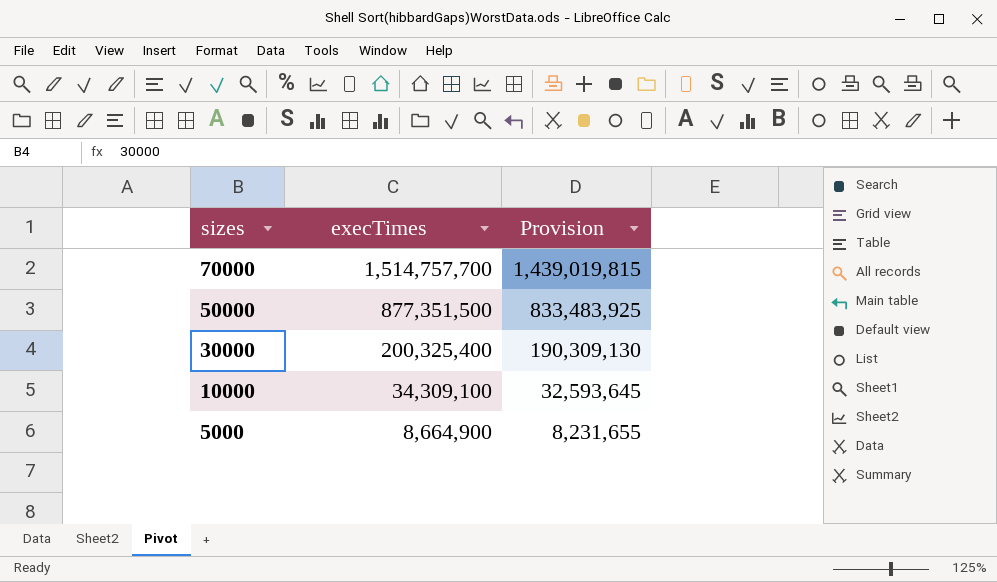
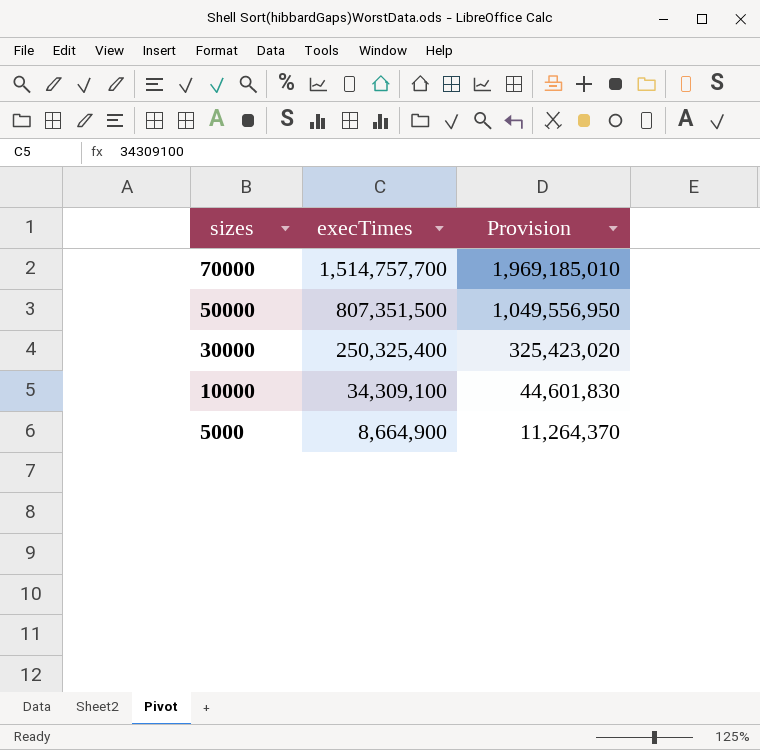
column Provision | formula: [execTimes] * 0.95 -> [execTimes] * 1.3
50000 | execTimes: 877,351,500 -> 807,351,500
30000 | execTimes: 200,325,400 -> 250,325,400

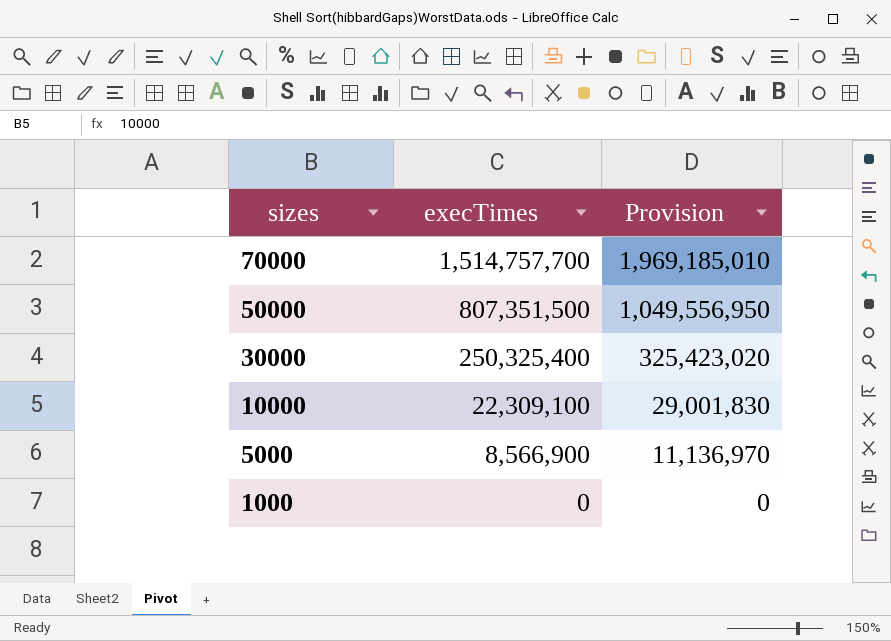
10000 | execTimes: 34,309,100 -> 22,309,100
10000 | Provision: 44,601,830 -> 29,001,830
5000 | execTimes: 8,664,900 -> 8,566,900
5000 | Provision: 11,264,370 -> 11,136,970
row 1000: none -> 0 | 0

